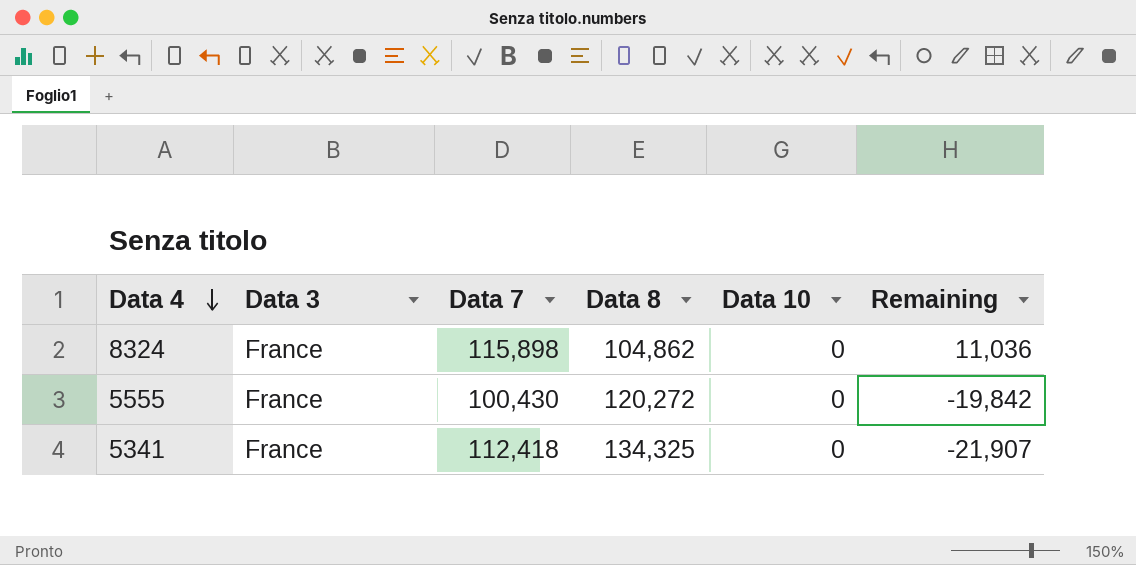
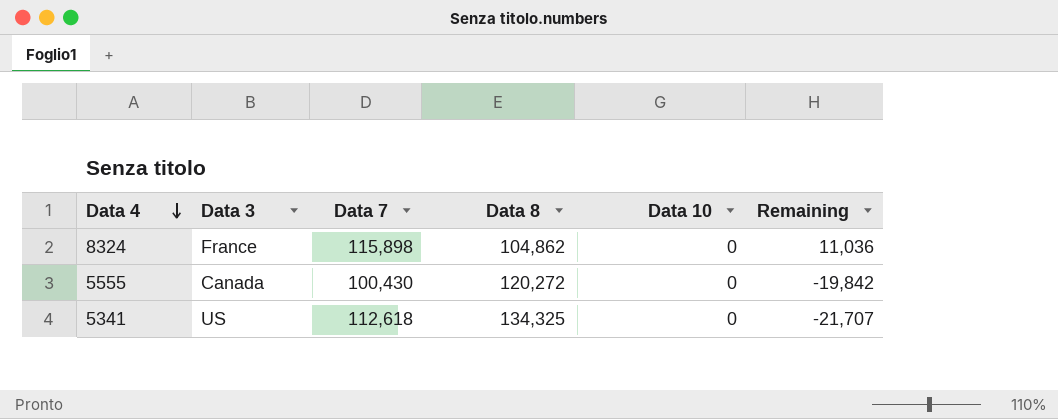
5555 | Data 3: France -> Canada
5341 | Data 3: France -> US
5341 | Data 7: 112,418 -> 112,618
5341 | Remaining: -21,907 -> -21,707

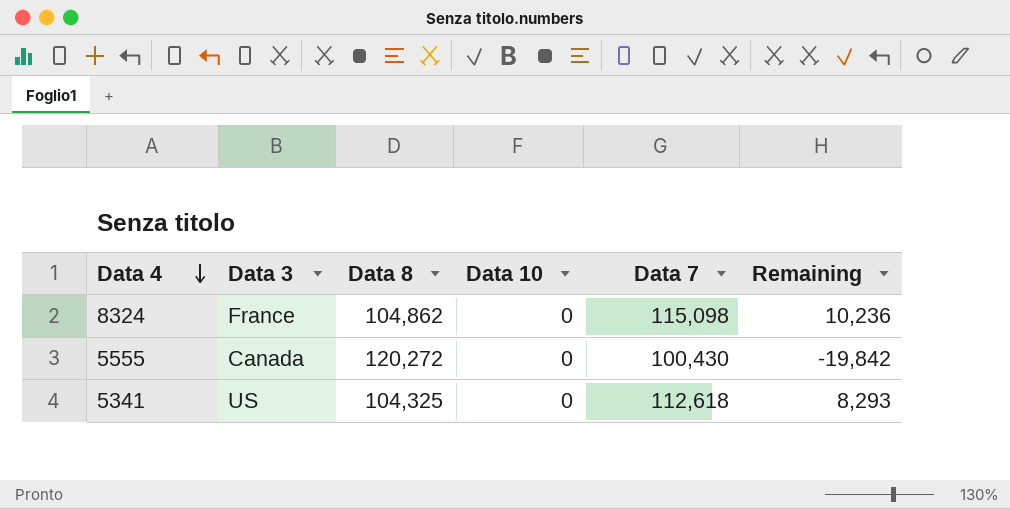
column Data 7 | position: 3 -> 5
8324 | Data 7: 115,898 -> 115,098
8324 | Remaining: 11,036 -> 10,236
5341 | Data 8: 134,325 -> 104,325
5341 | Remaining: -21,707 -> 8,293

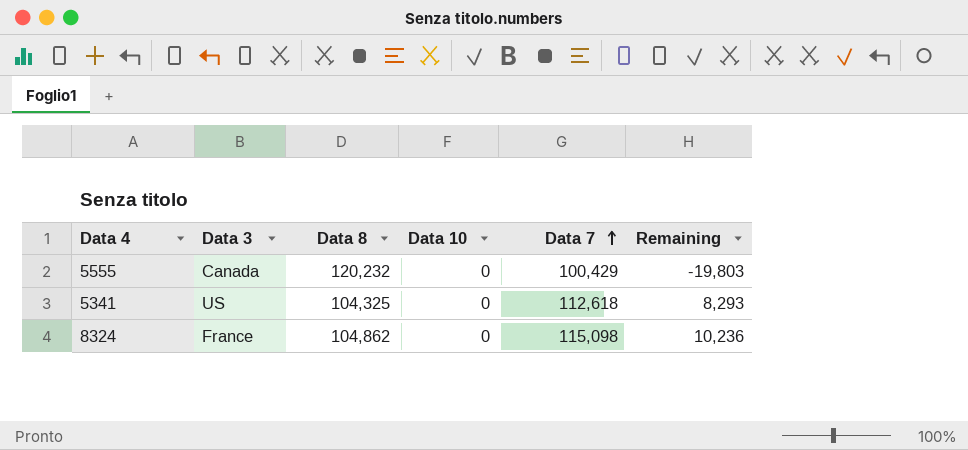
row order: Data 4 descending -> Data 7 ascending
5555 | Data 8: 120,272 -> 120,232
5555 | Data 7: 100,430 -> 100,429
5555 | Remaining: -19,842 -> -19,803

